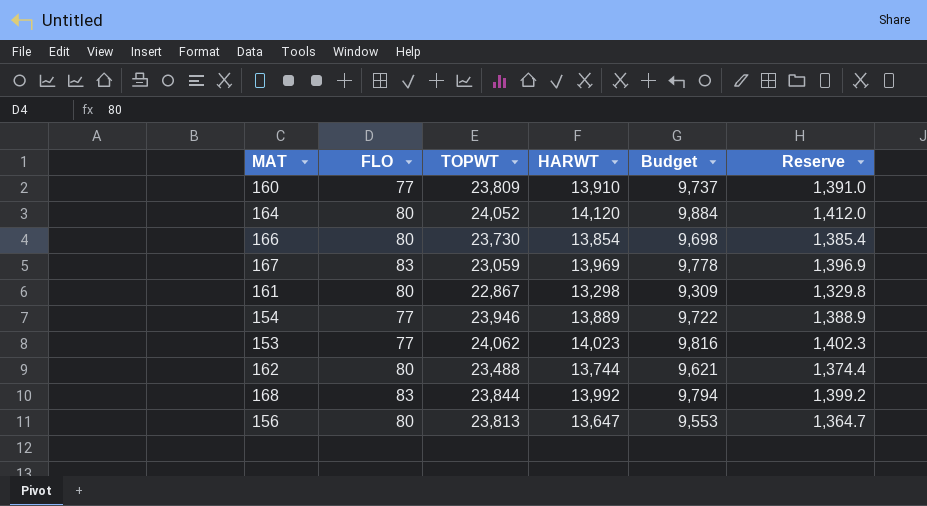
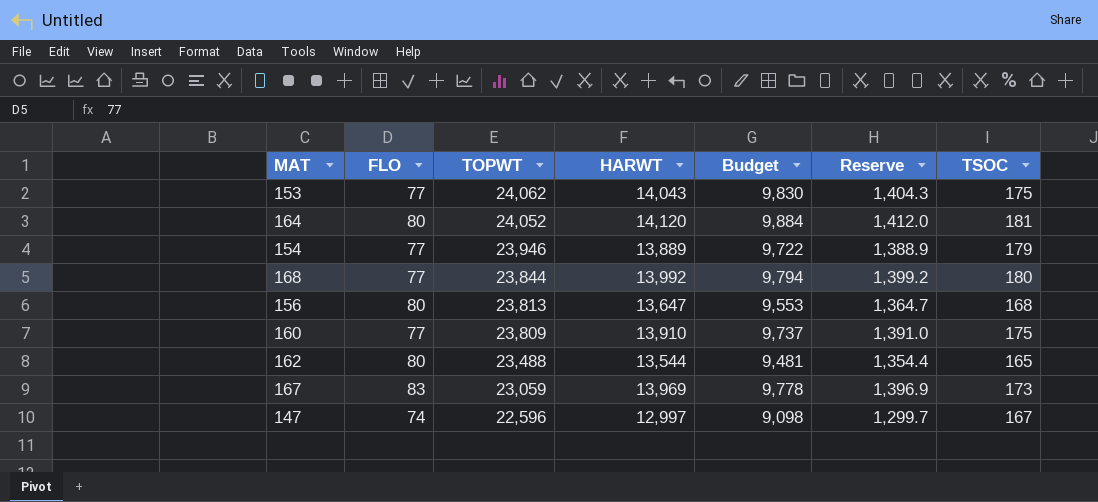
row order: none -> TOPWT descending
column TSOC | position: none -> 7
row 166: 80 | 23,730 | 13,854 | 9,698 | 1,385.4 -> none
row 161: 80 | 22,867 | 13,298 | 9,309 | 1,329.8 -> none
153 | HARWT: 14,023 -> 14,043
153 | Budget: 9,816 -> 9,830
153 | Reserve: 1,402.3 -> 1,404.3
168 | FLO: 83 -> 77
162 | HARWT: 13,744 -> 13,544
162 | Budget: 9,621 -> 9,481
162 | Reserve: 1,374.4 -> 1,354.4
row 147: none -> 74 | 22,596 | 12,997 | 9,098 | 1,299.7 | 167

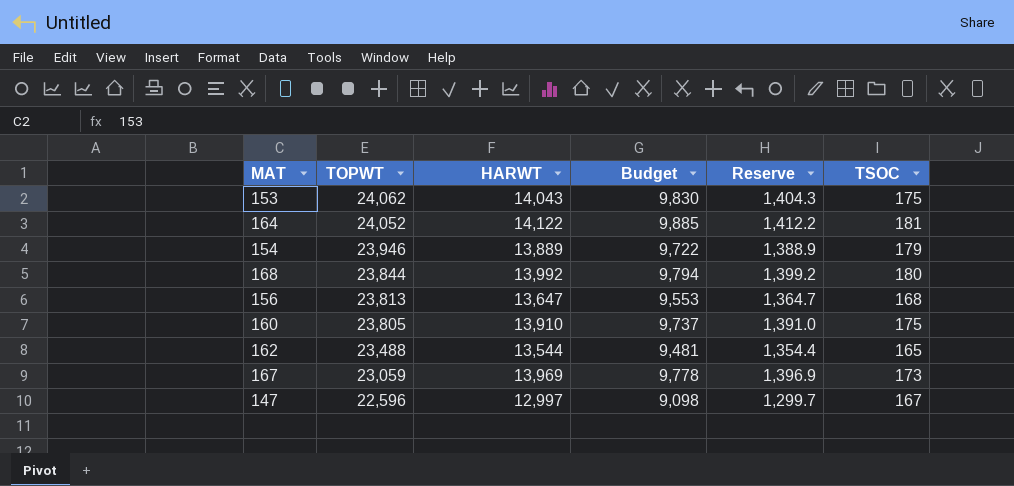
column FLO | position: 2 -> none
164 | HARWT: 14,120 -> 14,122
164 | Budget: 9,884 -> 9,885
164 | Reserve: 1,412.0 -> 1,412.2
160 | TOPWT: 23,809 -> 23,805

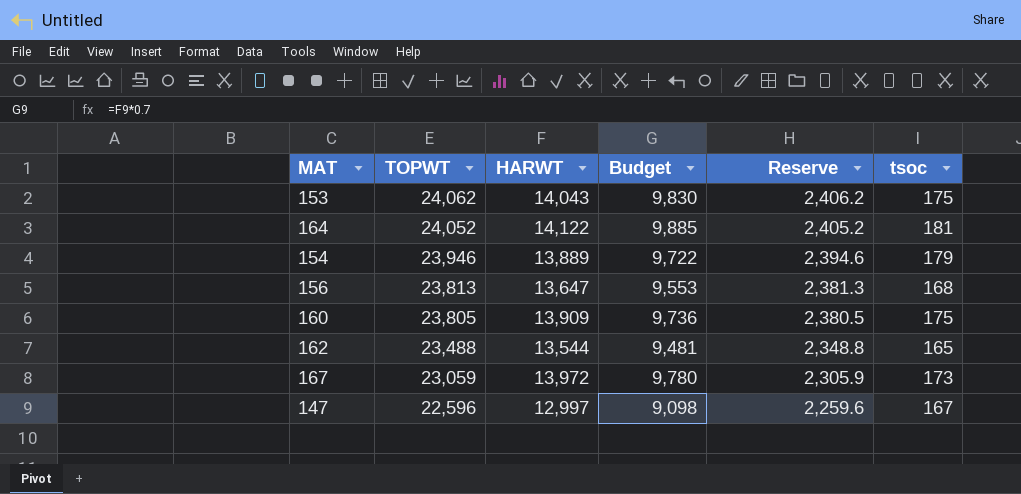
column Reserve | formula: [HARWT] * 0.1 -> [TOPWT] * 0.1
column name: TSOC -> tsoc
row 168: 23,844 | 13,992 | 9,794 | 1,399.2 | 180 -> none
160 | HARWT: 13,910 -> 13,909
160 | Budget: 9,737 -> 9,736
167 | HARWT: 13,969 -> 13,972
167 | Budget: 9,778 -> 9,780

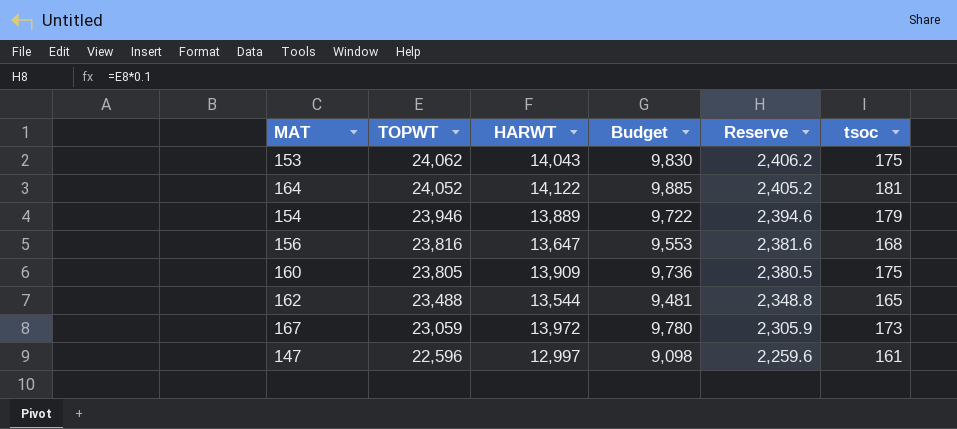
156 | TOPWT: 23,813 -> 23,816
156 | Reserve: 2,381.3 -> 2,381.6
147 | tsoc: 167 -> 161

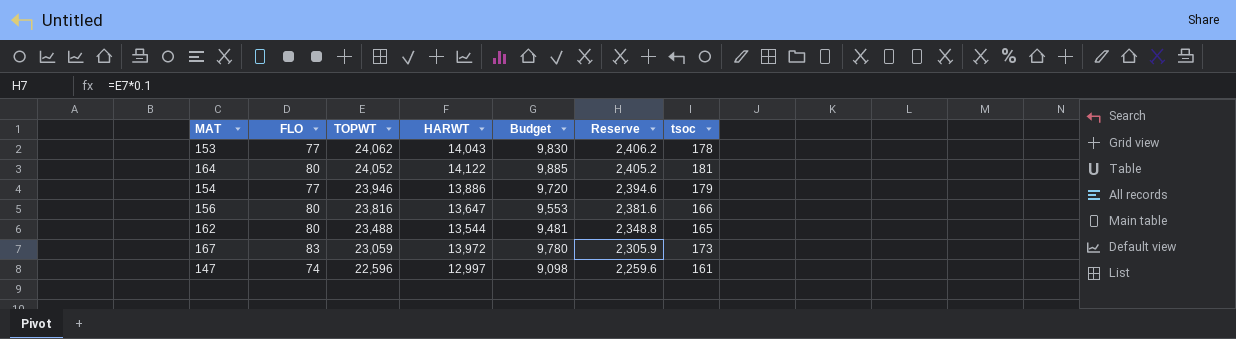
column FLO | position: none -> 2
row 160: 23,805 | 13,909 | 9,736 | 2,380.5 | 175 -> none
153 | tsoc: 175 -> 178
154 | HARWT: 13,889 -> 13,886
154 | Budget: 9,722 -> 9,720
156 | tsoc: 168 -> 166

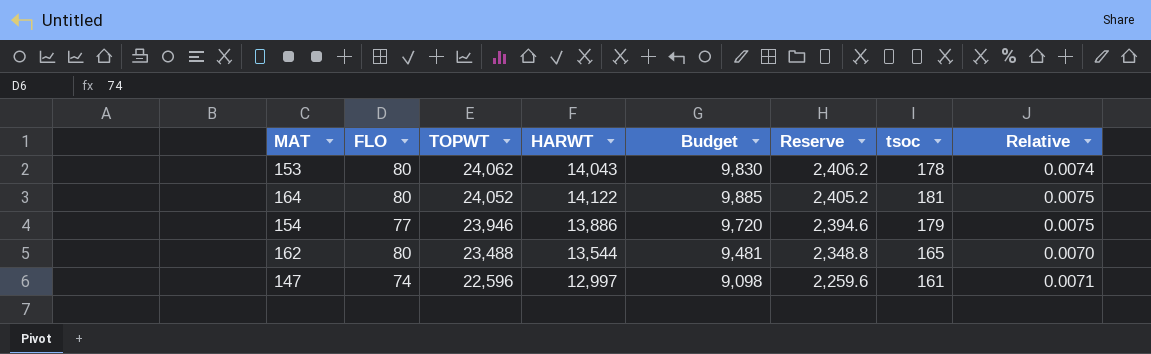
column Relative | formula: none -> [tsoc] / [TOPWT]
row 156: 80 | 23,816 | 13,647 | 9,553 | 2,381.6 | 166 -> none
row 167: 83 | 23,059 | 13,972 | 9,780 | 2,305.9 | 173 -> none
153 | FLO: 77 -> 80

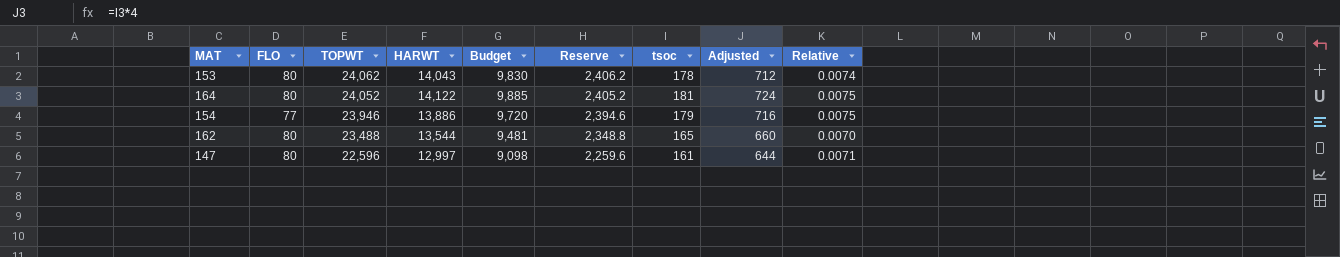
column Adjusted | formula: none -> [tsoc] * 4
147 | FLO: 74 -> 80

